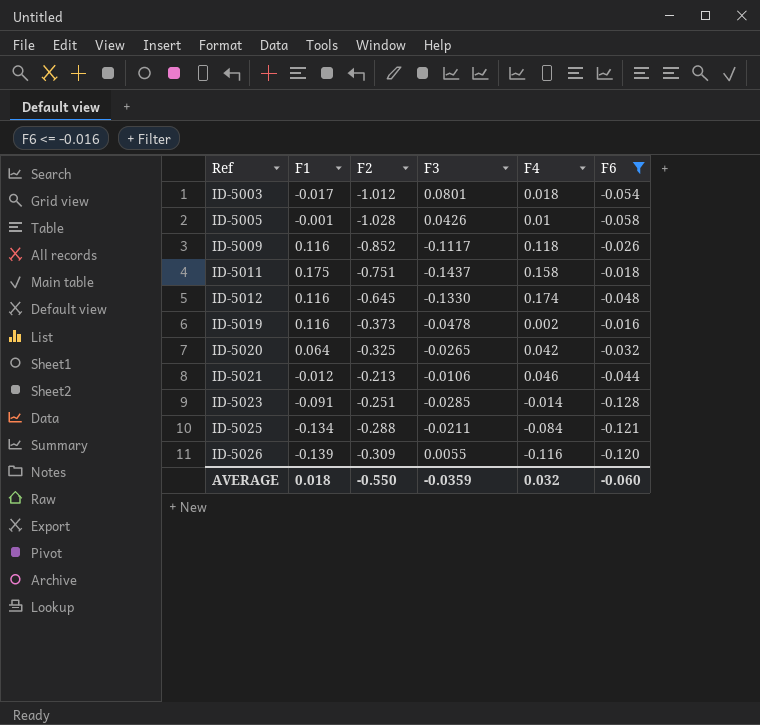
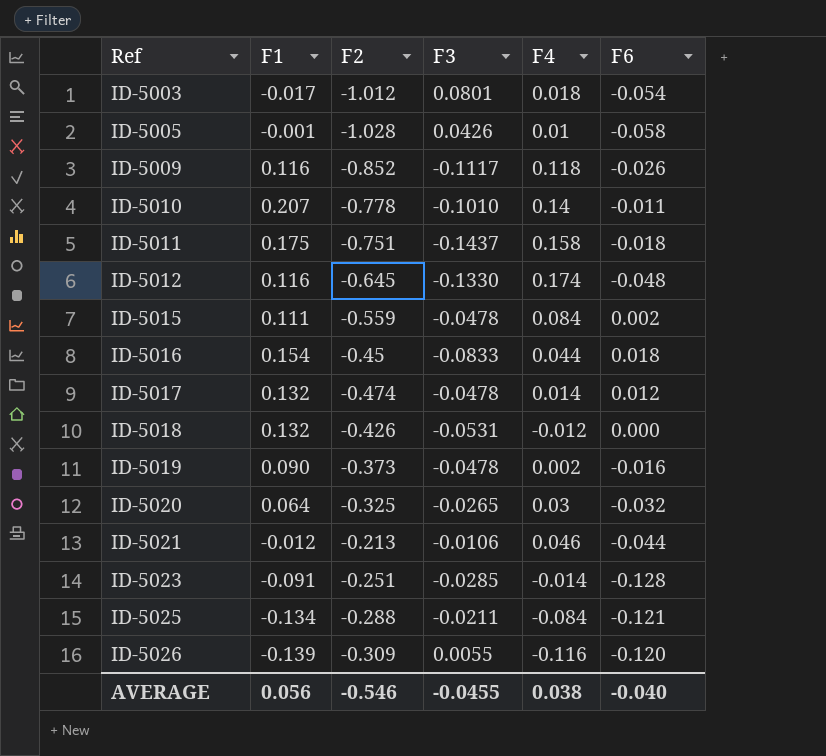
filter: F6 <= -0.016 -> none
ID-5019 | F1: 0.116 -> 0.090
ID-5020 | F4: 0.042 -> 0.03
AVERAGE | F1: 0.018 -> 0.056
AVERAGE | F2: -0.550 -> -0.546
AVERAGE | F3: -0.0359 -> -0.0455
AVERAGE | F4: 0.032 -> 0.038
AVERAGE | F6: -0.060 -> -0.040

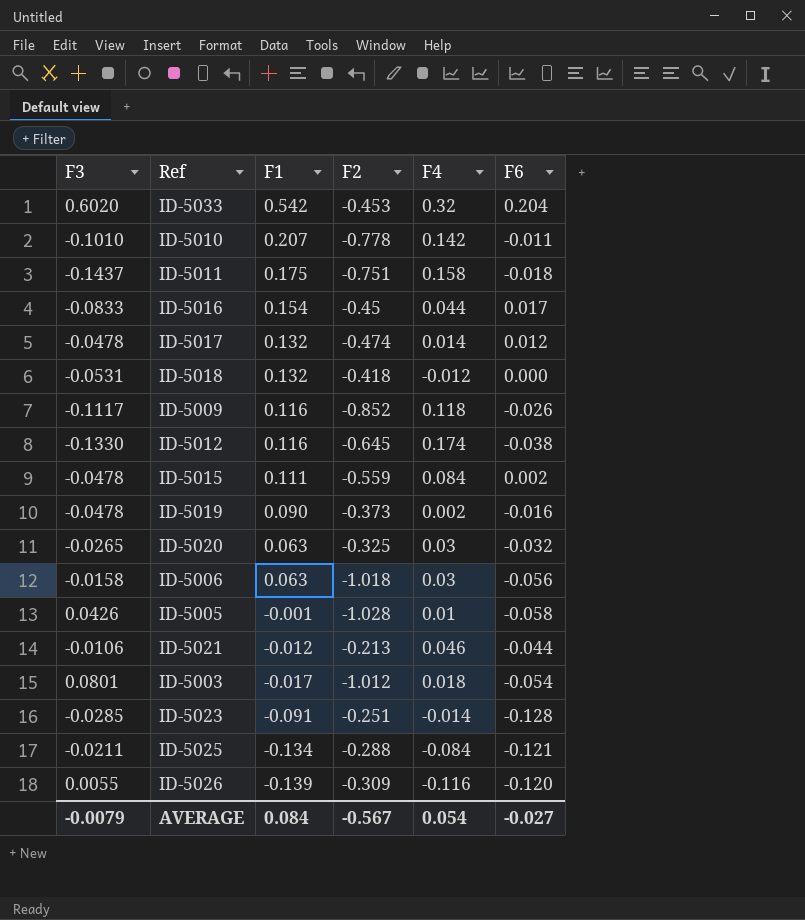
row order: Ref ascending -> F1 descending
column F3 | position: 4 -> 1
row ID-5033: none -> 0.6020 | 0.542 | -0.453 | 0.32 | 0.204
ID-5010 | F4: 0.14 -> 0.142
ID-5016 | F6: 0.018 -> 0.017
ID-5018 | F2: -0.426 -> -0.418
ID-5012 | F6: -0.048 -> -0.038
ID-5020 | F1: 0.064 -> 0.063
row ID-5006: none -> -0.0158 | 0.063 | -1.018 | 0.03 | -0.056
AVERAGE | F3: -0.0455 -> -0.0079
AVERAGE | F1: 0.056 -> 0.084
AVERAGE | F2: -0.546 -> -0.567
AVERAGE | F4: 0.038 -> 0.054
AVERAGE | F6: -0.040 -> -0.027

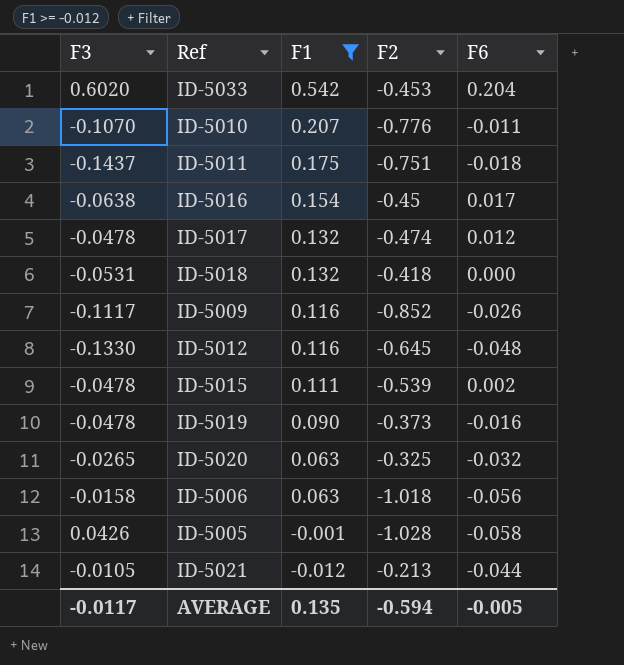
filter: none -> F1 >= -0.012
column F4 | position: 5 -> none
ID-5010 | F3: -0.1010 -> -0.1070
ID-5010 | F2: -0.778 -> -0.776
ID-5016 | F3: -0.0833 -> -0.0638
ID-5012 | F6: -0.038 -> -0.048
ID-5015 | F2: -0.559 -> -0.539
ID-5021 | F3: -0.0106 -> -0.0105
AVERAGE | F3: -0.0079 -> -0.0117
AVERAGE | F1: 0.084 -> 0.135
AVERAGE | F2: -0.567 -> -0.594
AVERAGE | F6: -0.027 -> -0.005

